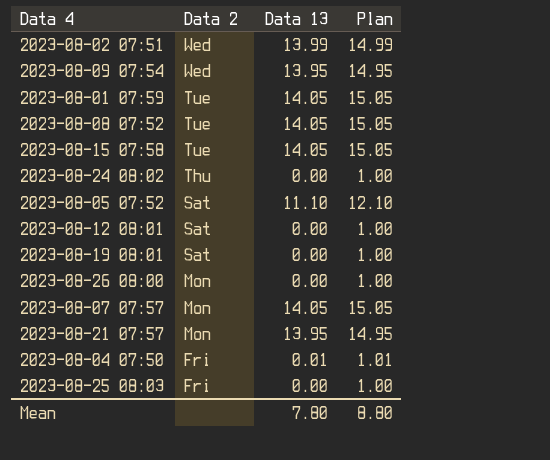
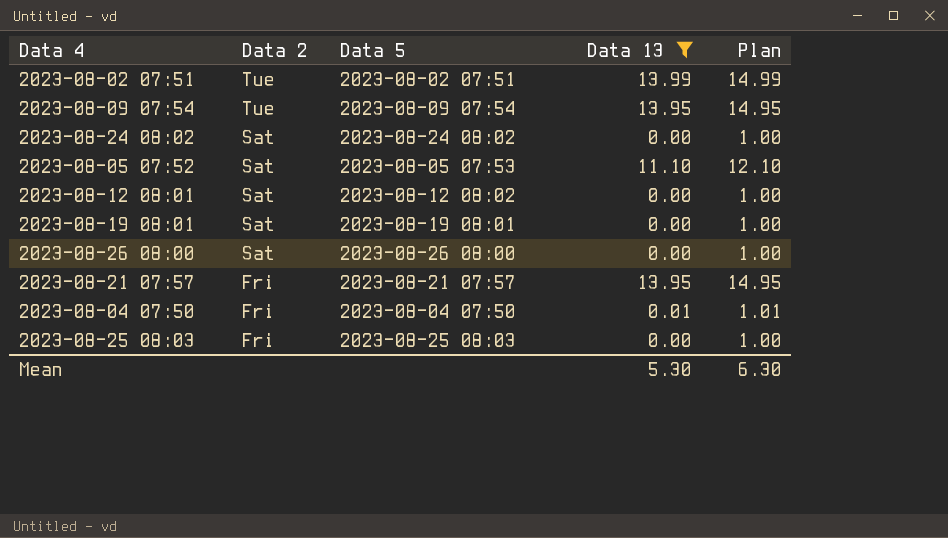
filter: none -> Data 13 != 14.05
column Data 5 | position: none -> 3
2023-08-02 07:51 | Data 2: Wed -> Tue
2023-08-09 07:54 | Data 2: Wed -> Tue
2023-08-24 08:02 | Data 2: Thu -> Sat
2023-08-26 08:00 | Data 2: Mon -> Sat
2023-08-21 07:57 | Data 2: Mon -> Fri
Mean | Data 13: 7.80 -> 5.30
Mean | Plan: 8.80 -> 6.30

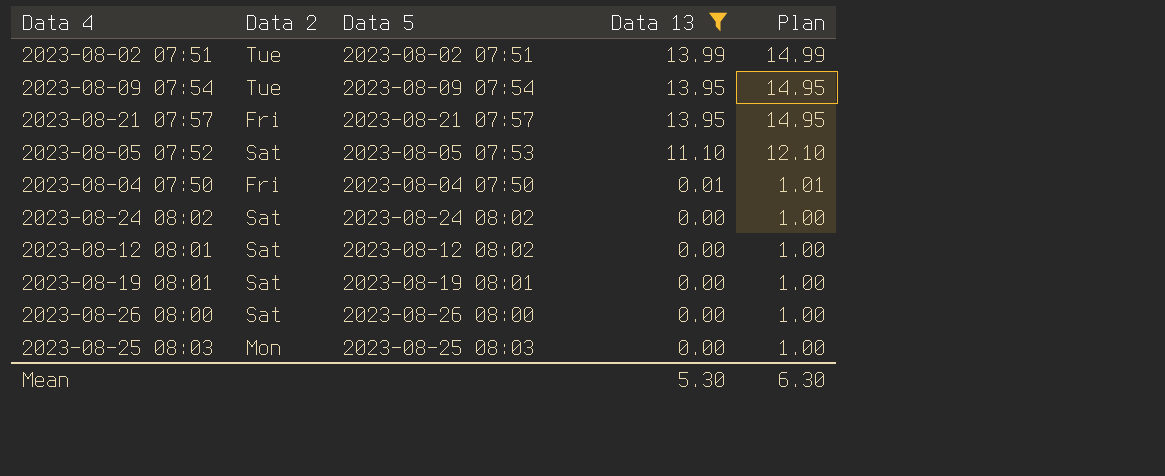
row order: Data 2 descending -> Data 13 descending
2023-08-25 08:03 | Data 2: Fri -> Mon

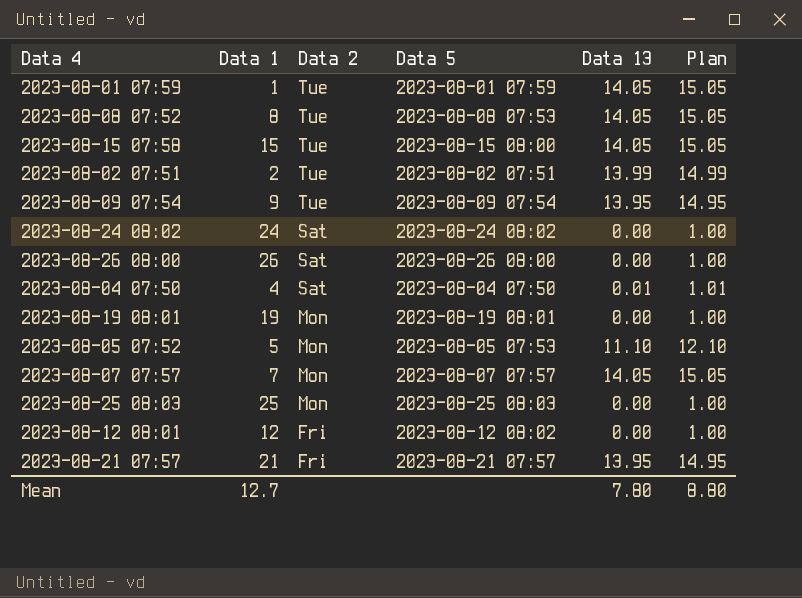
filter: Data 13 != 14.05 -> none
row order: Data 13 descending -> Data 2 descending
column Data 1 | position: none -> 2
2023-08-04 07:50 | Data 2: Fri -> Sat
2023-08-19 08:01 | Data 2: Sat -> Mon
2023-08-05 07:52 | Data 2: Sat -> Mon
2023-08-12 08:01 | Data 2: Sat -> Fri
Mean | Data 13: 5.30 -> 7.80
Mean | Plan: 6.30 -> 8.80

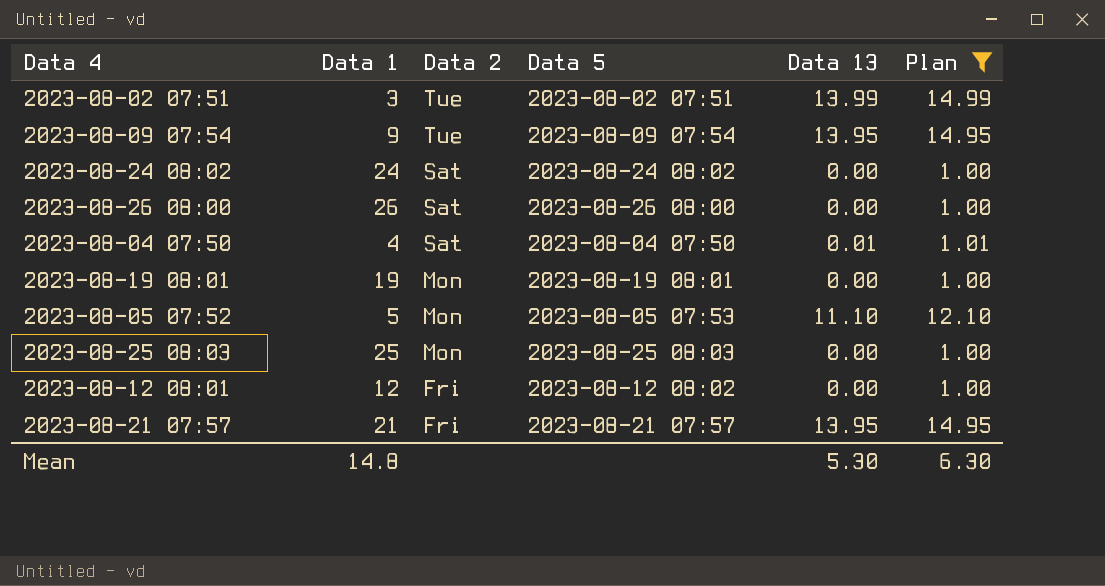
filter: none -> Plan != 15.05
2023-08-02 07:51 | Data 1: 2 -> 3
Mean | Data 1: 12.7 -> 14.8
Mean | Data 13: 7.80 -> 5.30
Mean | Plan: 8.80 -> 6.30

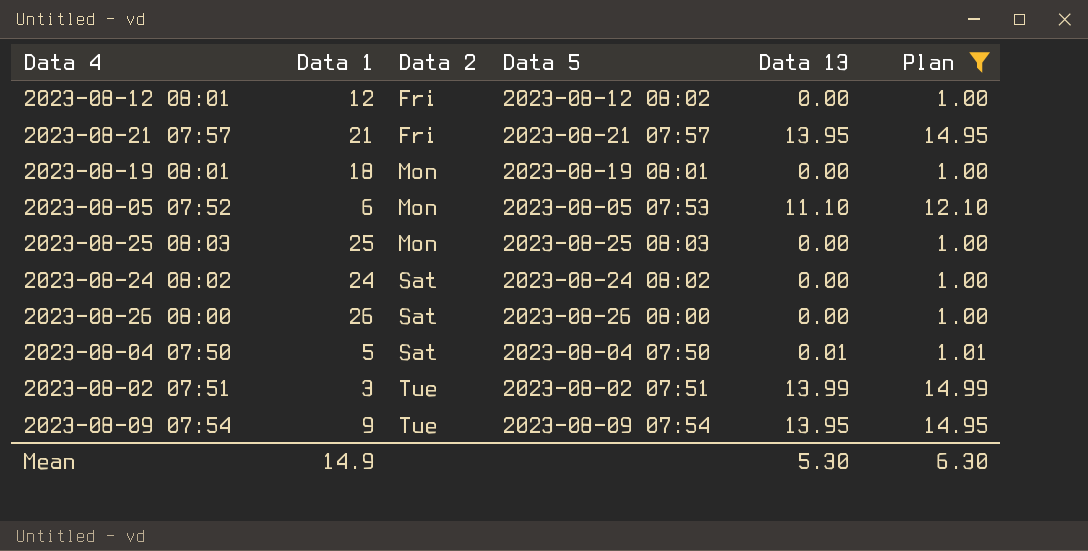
row order: Data 2 descending -> Data 2 ascending
2023-08-19 08:01 | Data 1: 19 -> 18
2023-08-05 07:52 | Data 1: 5 -> 6
2023-08-04 07:50 | Data 1: 4 -> 5
Mean | Data 1: 14.8 -> 14.9

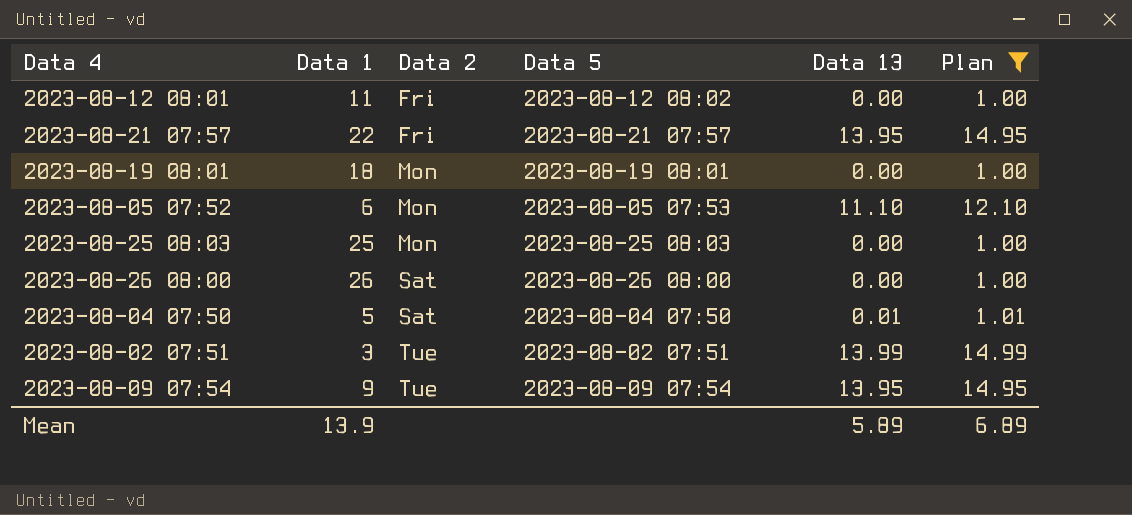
row 2023-08-24 08:02: 24 | Sat | 2023-08-24 08:02 | 0.00 | 1.00 -> none
2023-08-12 08:01 | Data 1: 12 -> 11
2023-08-21 07:57 | Data 1: 21 -> 22
Mean | Data 1: 14.9 -> 13.9
Mean | Data 13: 5.30 -> 5.89
Mean | Plan: 6.30 -> 6.89

